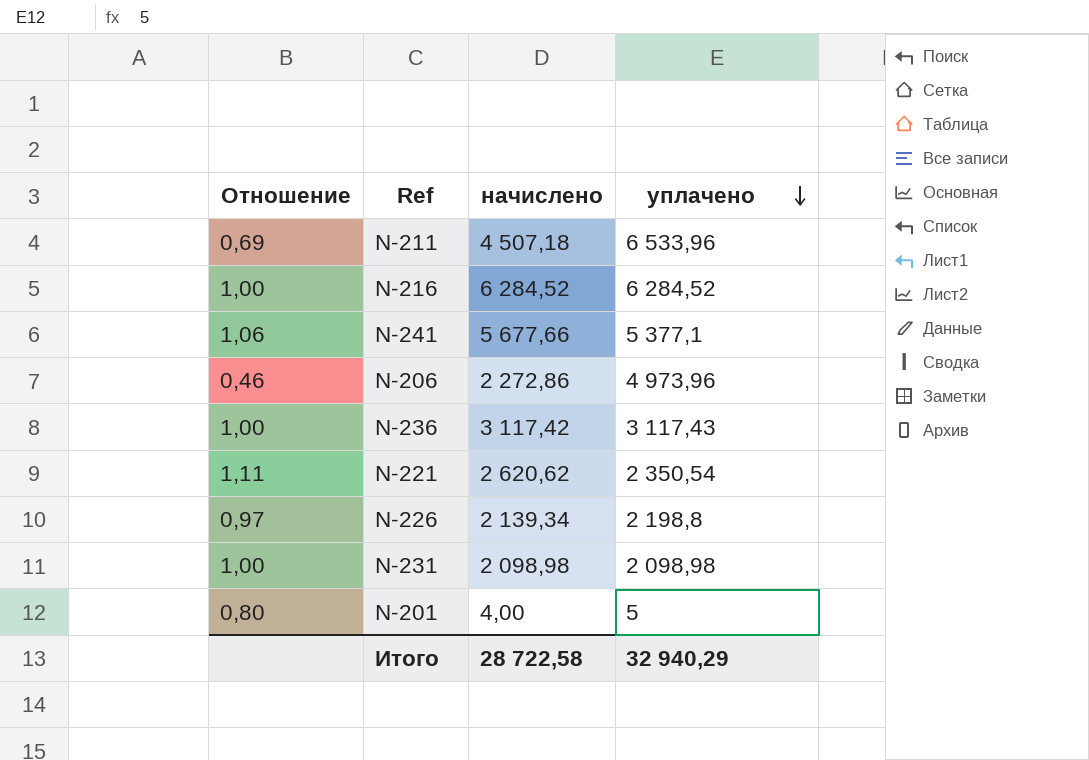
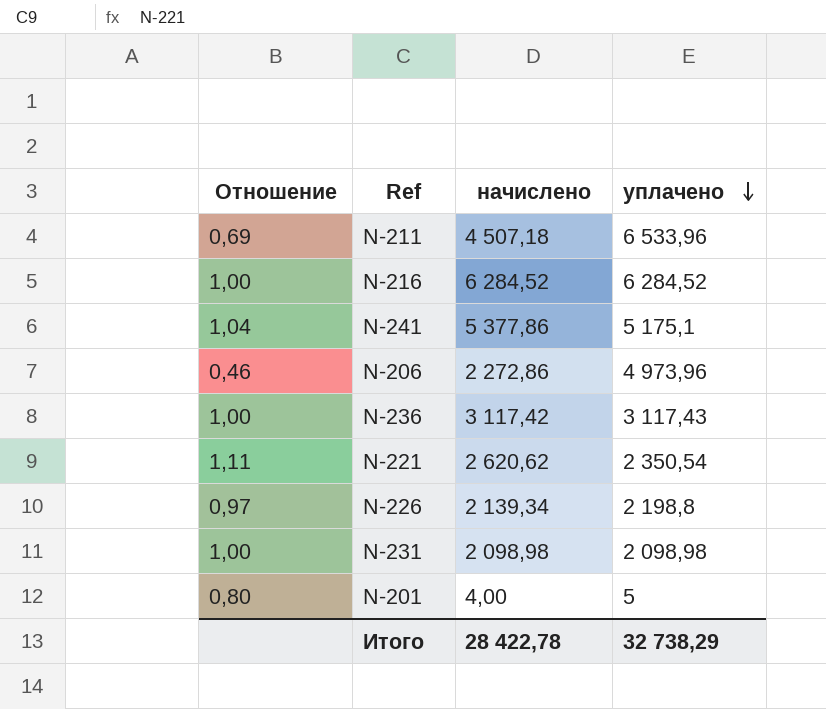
N-241 | Отношение: 1,06 -> 1,04
N-241 | начислено: 5 677,66 -> 5 377,86
N-241 | уплачено: 5 377,1 -> 5 175,1
Итого | начислено: 28 722,58 -> 28 422,78
Итого | уплачено: 32 940,29 -> 32 738,29

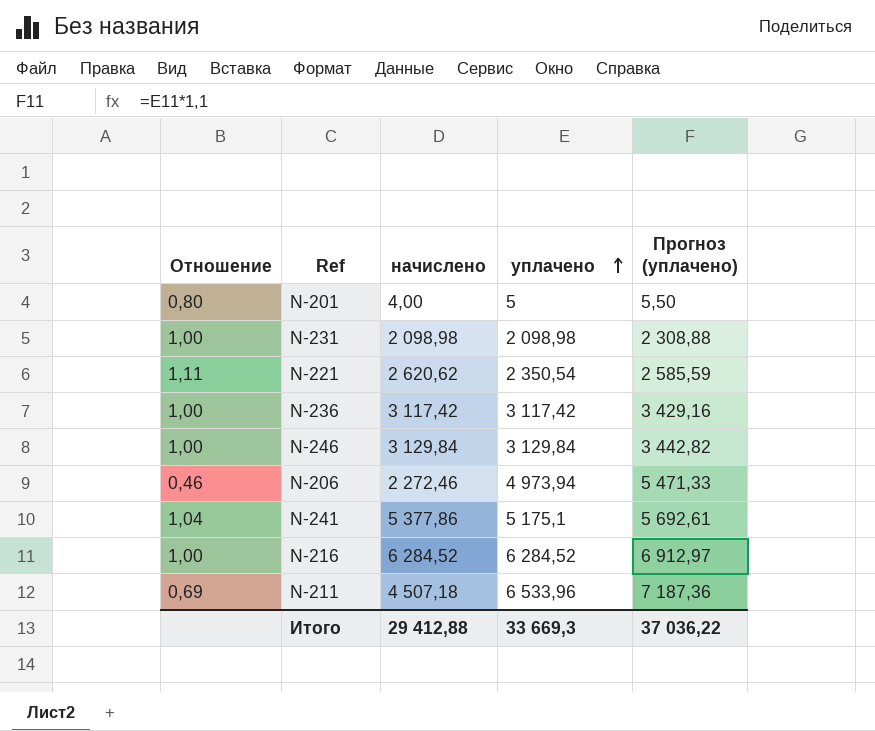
row order: уплачено descending -> уплачено ascending
column Прогноз (уплачено) | formula: none -> [уплачено] * 1,1
row N-226: 0,97 | 2 139,34 | 2 198,8 -> none
N-236 | уплачено: 3 117,43 -> 3 117,42
row N-246: none -> 1,00 | 3 129,84 | 3 129,84 | 3 442,82
N-206 | начислено: 2 272,86 -> 2 272,46
N-206 | уплачено: 4 973,96 -> 4 973,94
Итого | начислено: 28 422,78 -> 29 412,88
Итого | уплачено: 32 738,29 -> 33 669,3

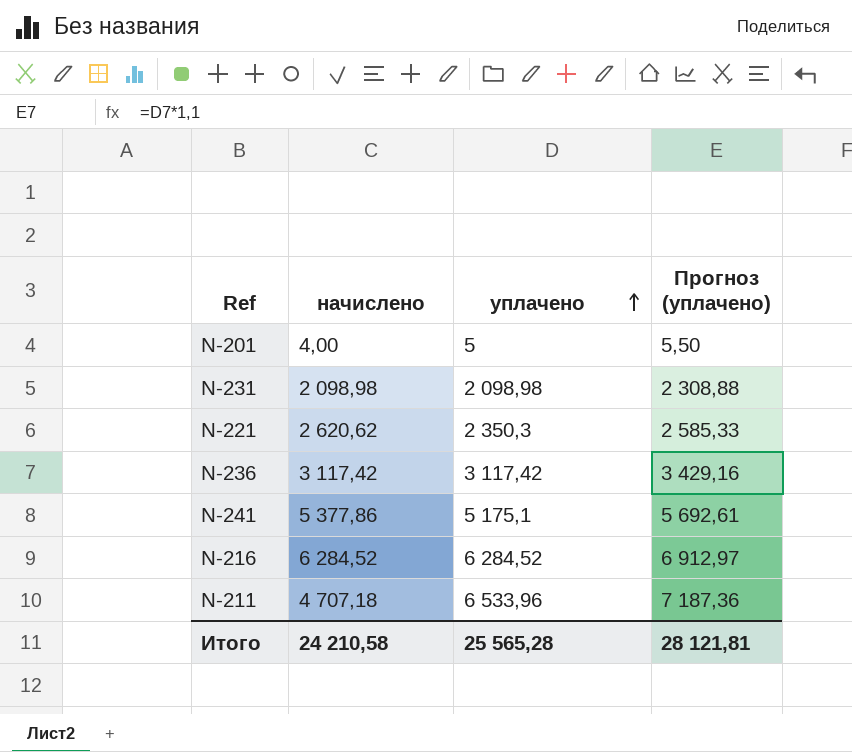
column Отношение | formula: [начислено] / [уплачено] -> none
row N-246: 1,00 | 3 129,84 | 3 129,84 | 3 442,82 -> none
row N-206: 0,46 | 2 272,46 | 4 973,94 | 5 471,33 -> none
N-221 | уплачено: 2 350,54 -> 2 350,3
N-221 | Прогноз (уплачено): 2 585,59 -> 2 585,33
N-211 | начислено: 4 507,18 -> 4 707,18
Итого | начислено: 29 412,88 -> 24 210,58
Итого | уплачено: 33 669,3 -> 25 565,28
Итого | Прогноз (уплачено): 37 036,22 -> 28 121,81

